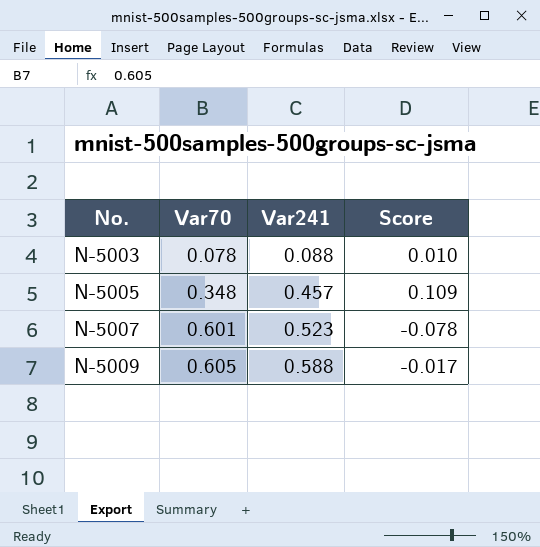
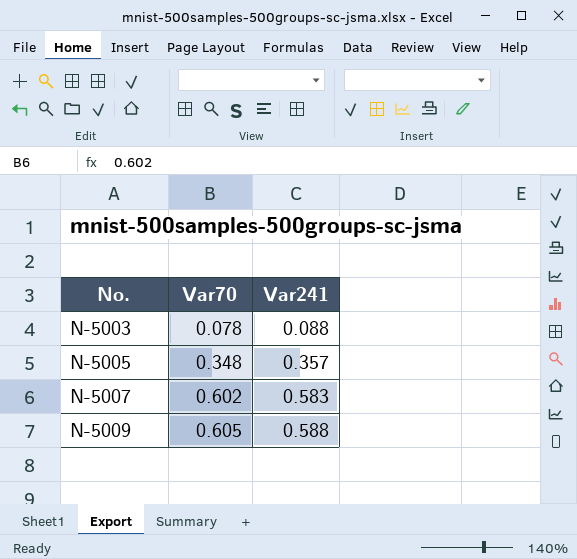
column Score | formula: [Var241] - [Var70] -> none
N-5005 | Var241: 0.457 -> 0.357
N-5007 | Var70: 0.601 -> 0.602
N-5007 | Var241: 0.523 -> 0.583

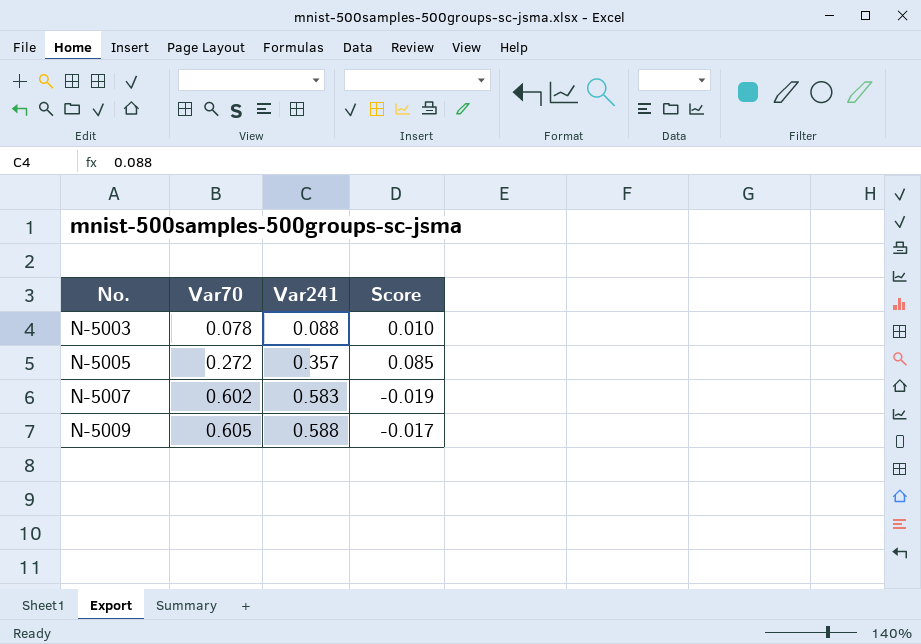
column Score | formula: none -> [Var241] - [Var70]
N-5005 | Var70: 0.348 -> 0.272

